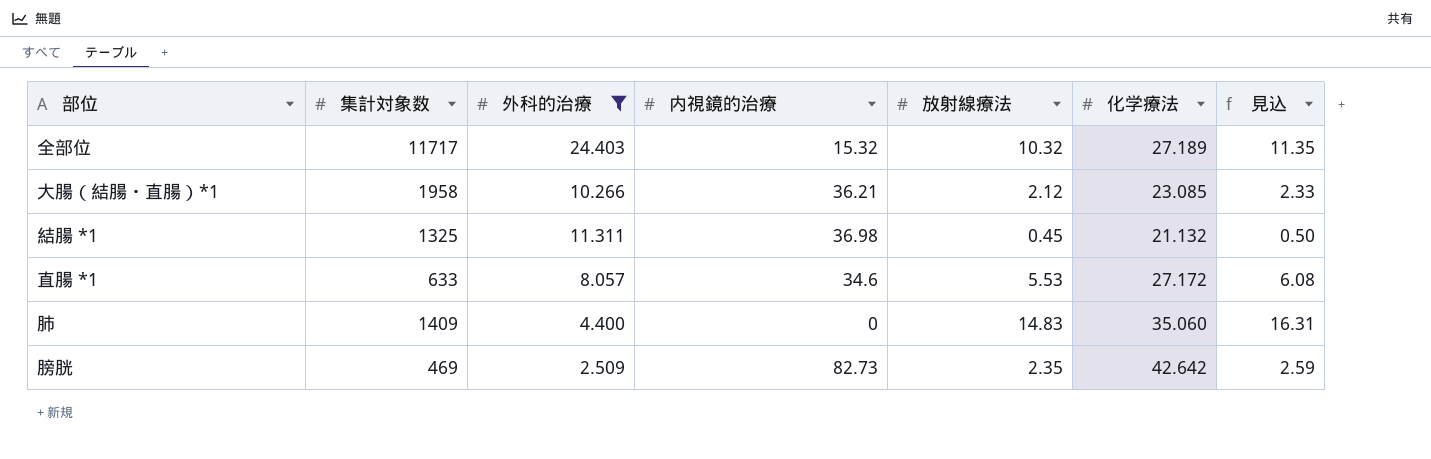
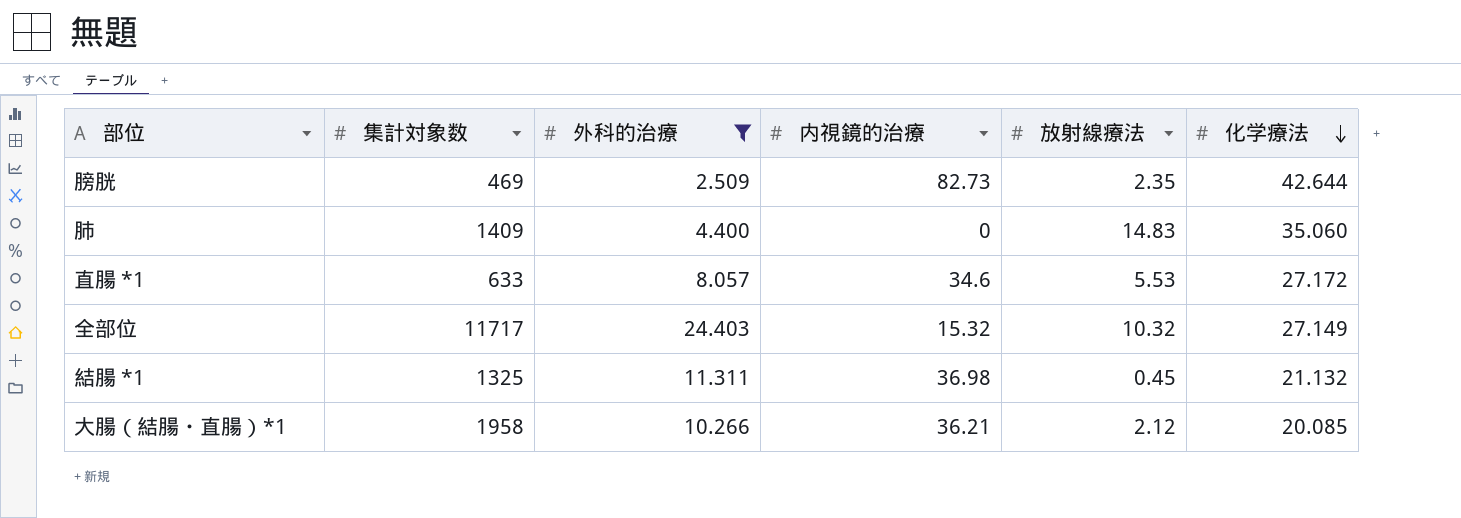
row order: none -> 化学療法 descending
column 見込 | formula: [放射線療法] * 1.1 -> none
膀胱 | 化学療法: 42.642 -> 42.644
全部位 | 化学療法: 27.189 -> 27.149
大腸（結腸・直腸）*1 | 化学療法: 23.085 -> 20.085

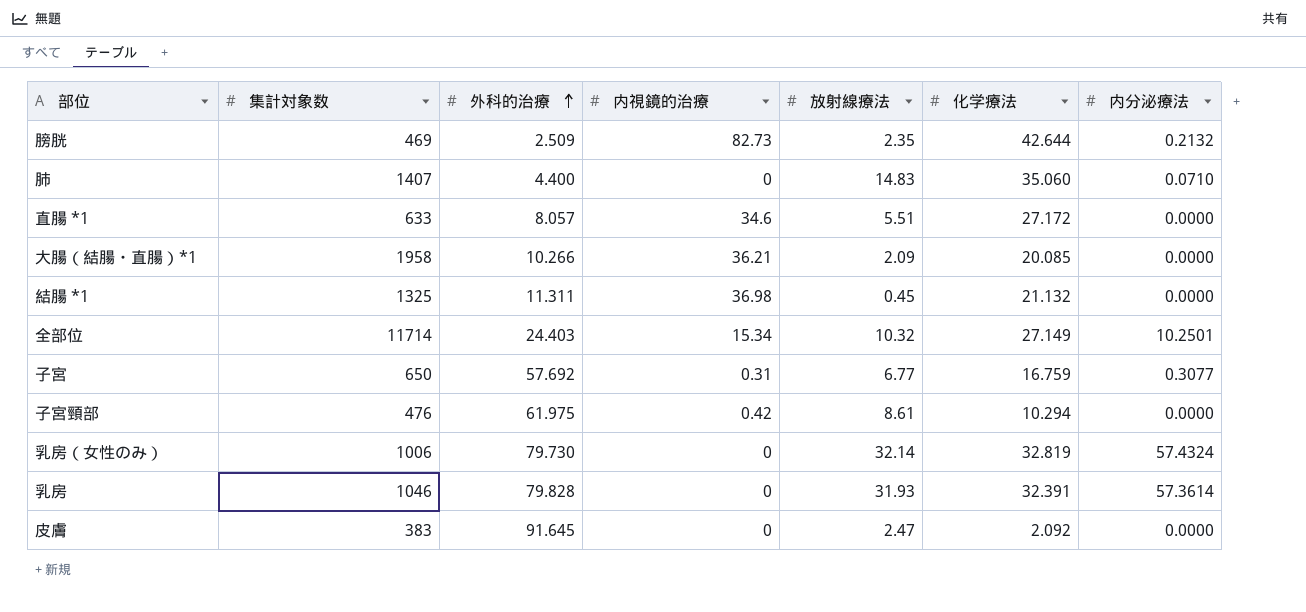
filter: 外科的治療 <= 24.403 -> none
row order: 化学療法 descending -> 外科的治療 ascending
column 内分泌療法 | position: none -> 7
肺 | 集計対象数: 1409 -> 1407
直腸 *1 | 放射線療法: 5.53 -> 5.51
大腸（結腸・直腸）*1 | 放射線療法: 2.12 -> 2.09
全部位 | 集計対象数: 11717 -> 11714
全部位 | 内視鏡的治療: 15.32 -> 15.34

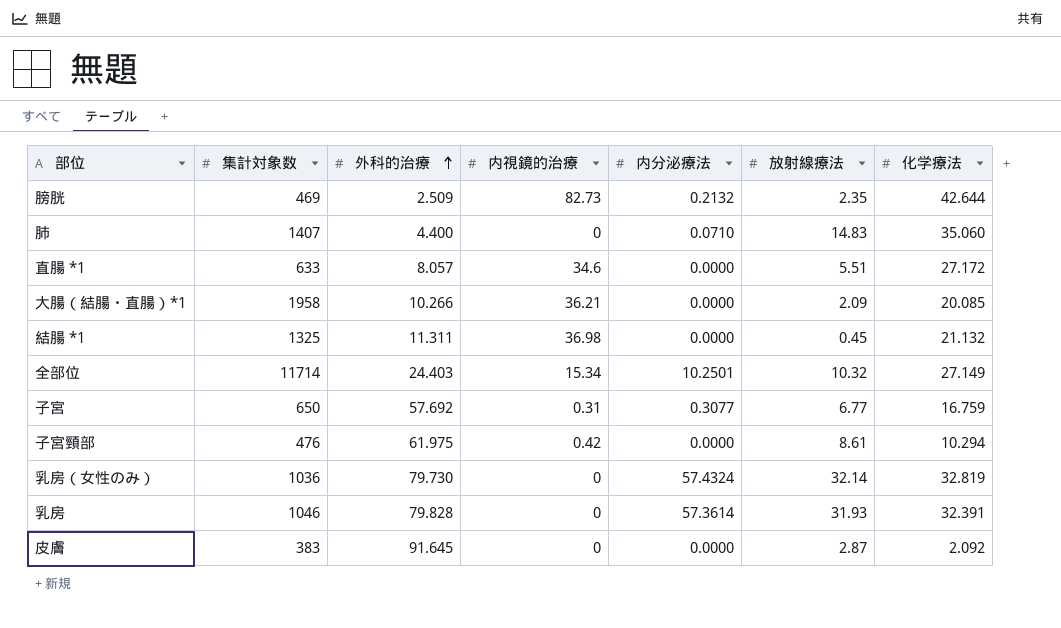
column 内分泌療法 | position: 7 -> 5
乳房（女性のみ） | 集計対象数: 1006 -> 1036
皮膚 | 放射線療法: 2.47 -> 2.87

